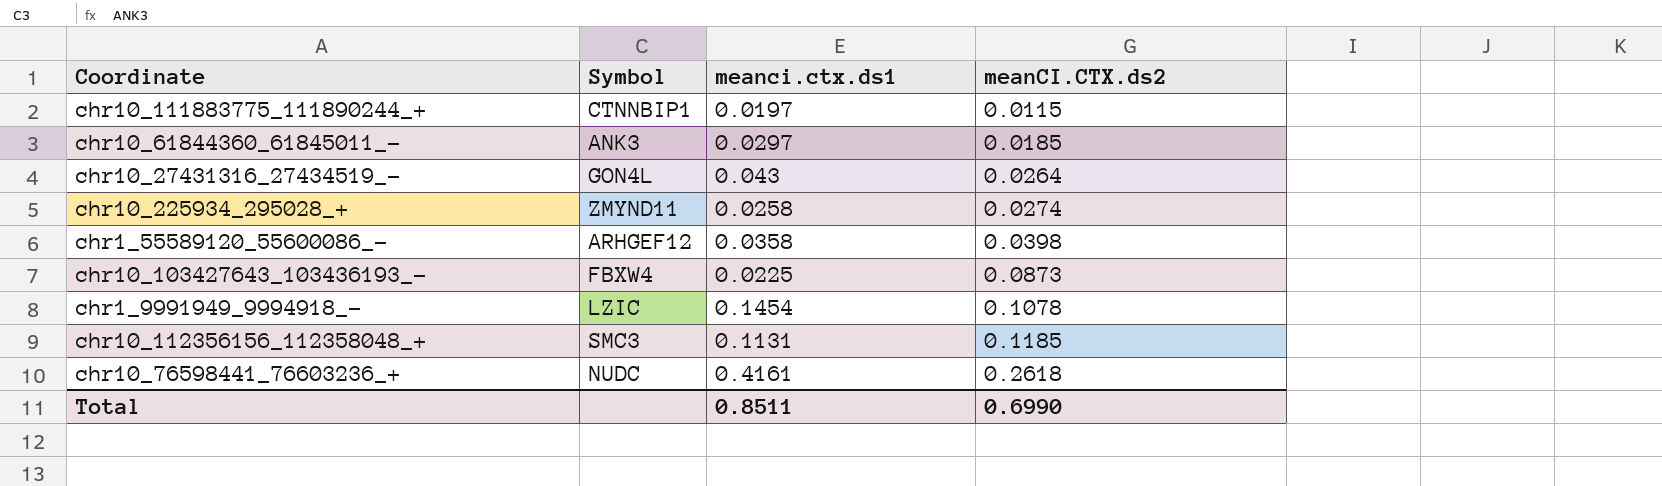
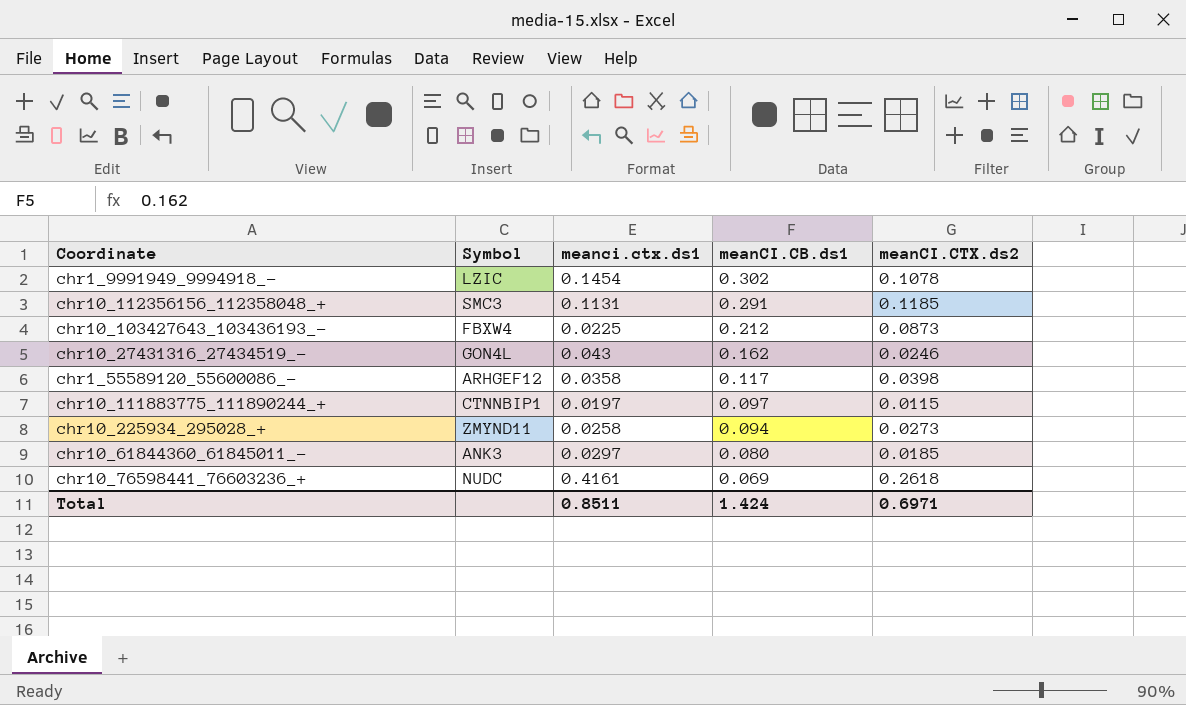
row order: meanCI.CTX.ds2 ascending -> meanCI.CB.ds1 descending
column meanCI.CB.ds1 | position: none -> 4
chr10_27431316_27434519_- | meanCI.CTX.ds2: 0.0264 -> 0.0246
chr10_225934_295028_+ | meanCI.CTX.ds2: 0.0274 -> 0.0273
Total | meanCI.CTX.ds2: 0.6990 -> 0.6971

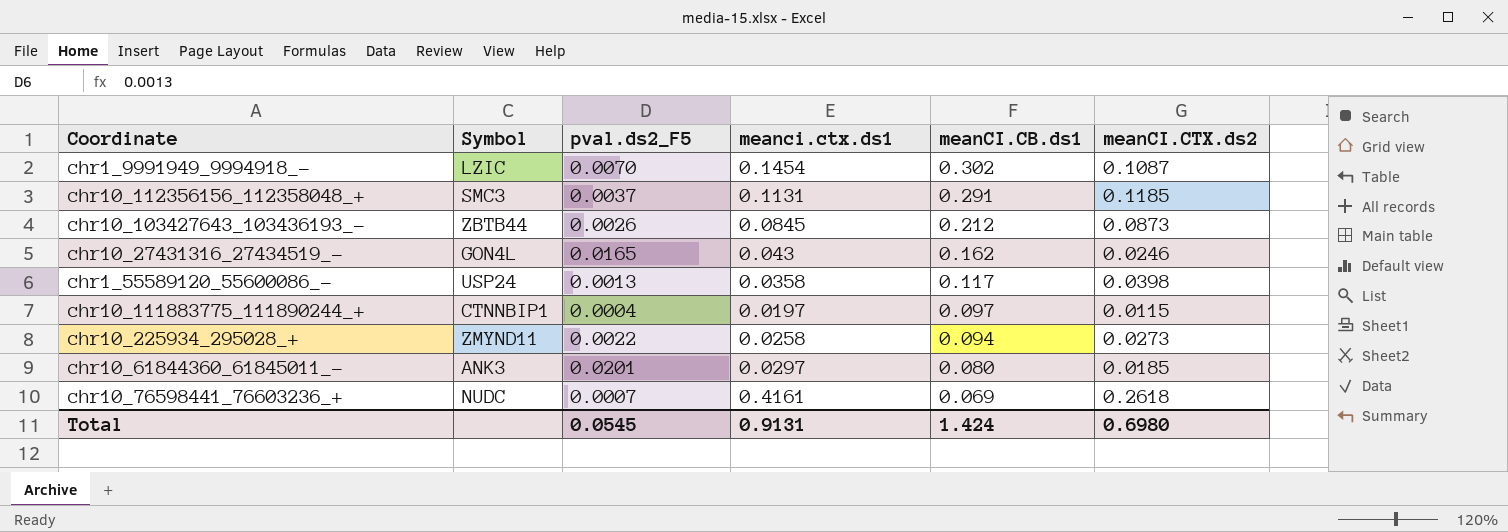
column pval.ds2_F5 | position: none -> 3
chr1_9991949_9994918_- | meanCI.CTX.ds2: 0.1078 -> 0.1087
chr10_103427643_103436193_- | Symbol: FBXW4 -> ZBTB44
chr10_103427643_103436193_- | meanci.ctx.ds1: 0.0225 -> 0.0845
chr1_55589120_55600086_- | Symbol: ARHGEF12 -> USP24
Total | meanci.ctx.ds1: 0.8511 -> 0.9131
Total | meanCI.CTX.ds2: 0.6971 -> 0.6980

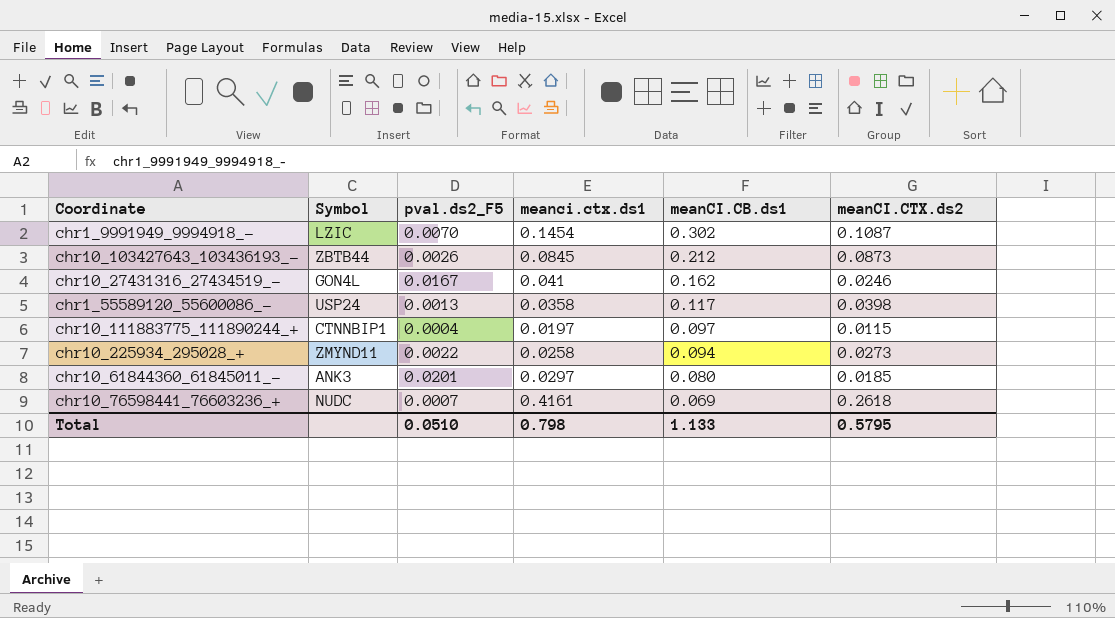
row chr10_112356156_112358048_+: SMC3 | 0.0037 | 0.1131 | 0.291 | 0.1185 -> none
chr10_27431316_27434519_- | pval.ds2_F5: 0.0165 -> 0.0167
chr10_27431316_27434519_- | meanci.ctx.ds1: 0.043 -> 0.041
Total | pval.ds2_F5: 0.0545 -> 0.0510
Total | meanci.ctx.ds1: 0.9131 -> 0.798
Total | meanCI.CB.ds1: 1.424 -> 1.133
Total | meanCI.CTX.ds2: 0.6980 -> 0.5795

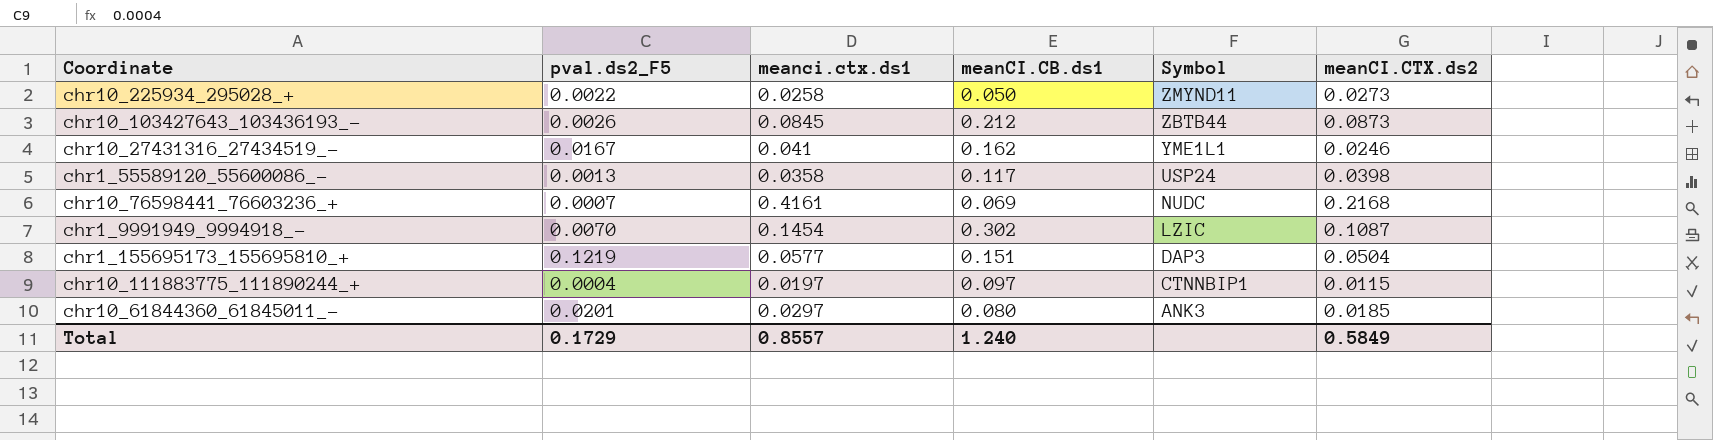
row order: meanCI.CB.ds1 descending -> Symbol descending
column Symbol | position: 2 -> 5
chr10_225934_295028_+ | meanCI.CB.ds1: 0.094 -> 0.050
chr10_27431316_27434519_- | Symbol: GON4L -> YME1L1
chr10_76598441_76603236_+ | meanCI.CTX.ds2: 0.2618 -> 0.2168
row chr1_155695173_155695810_+: none -> 0.1219 | 0.0577 | 0.151 | DAP3 | 0.0504
Total | pval.ds2_F5: 0.0510 -> 0.1729
Total | meanci.ctx.ds1: 0.798 -> 0.8557
Total | meanCI.CB.ds1: 1.133 -> 1.240
Total | meanCI.CTX.ds2: 0.5795 -> 0.5849

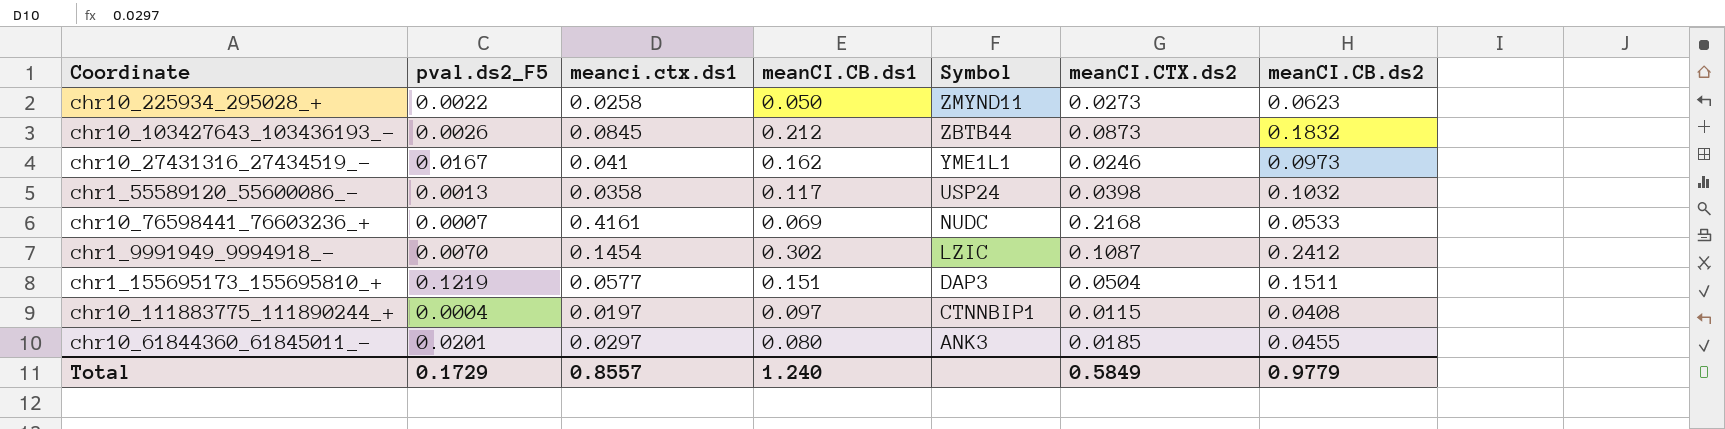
column meanCI.CB.ds2 | position: none -> 7

